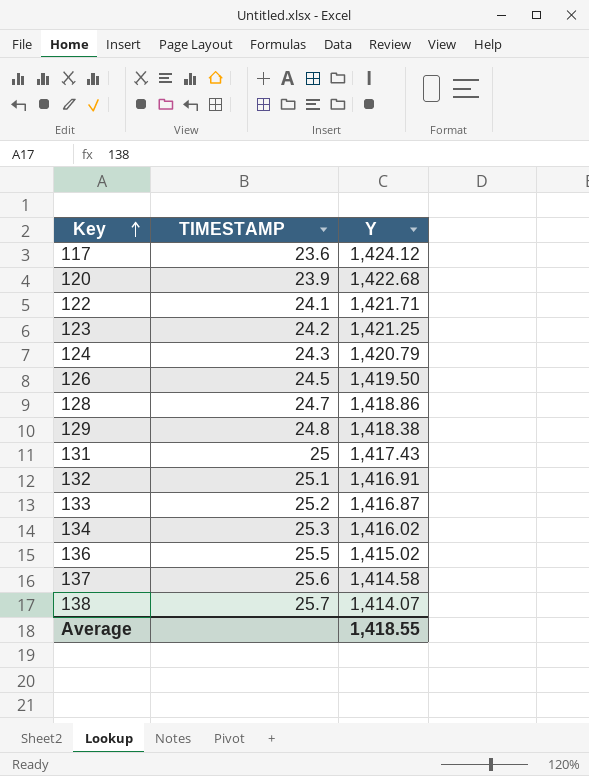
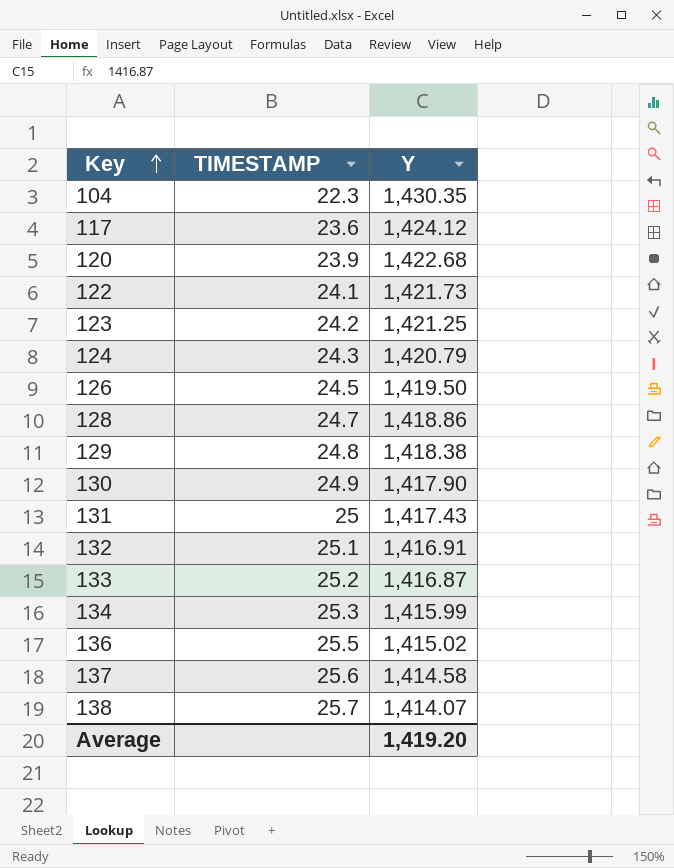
row 104: none -> 22.3 | 1,430.35
122 | Y: 1,421.71 -> 1,421.73
row 130: none -> 24.9 | 1,417.90
134 | Y: 1,416.02 -> 1,415.99
Average | Y: 1,418.55 -> 1,419.20

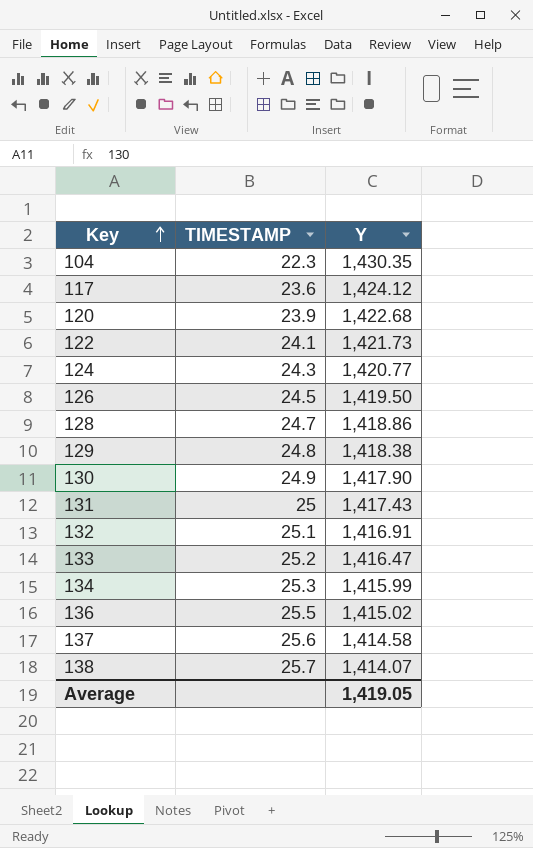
row 123: 24.2 | 1,421.25 -> none
124 | Y: 1,420.79 -> 1,420.77
133 | Y: 1,416.87 -> 1,416.47
Average | Y: 1,419.20 -> 1,419.05

